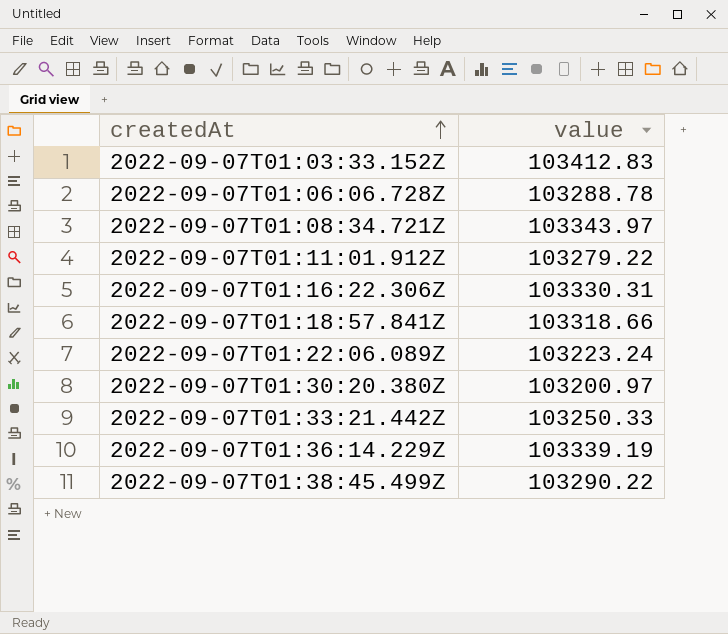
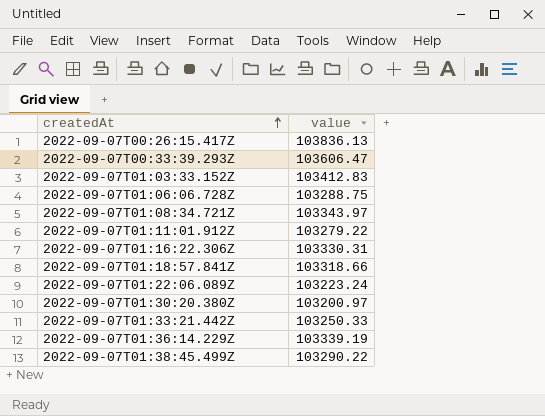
row 2022-09-07T00:26:15.417Z: none -> 103836.13
row 2022-09-07T00:33:39.293Z: none -> 103606.47
2022-09-07T01:06:06.728Z | value: 103288.78 -> 103288.75

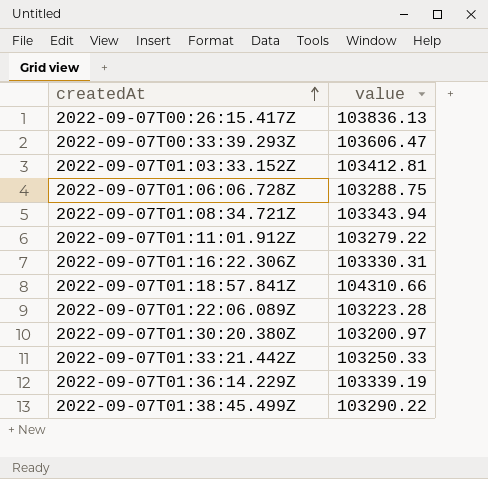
2022-09-07T01:03:33.152Z | value: 103412.83 -> 103412.81
2022-09-07T01:08:34.721Z | value: 103343.97 -> 103343.94
2022-09-07T01:18:57.841Z | value: 103318.66 -> 104310.66
2022-09-07T01:22:06.089Z | value: 103223.24 -> 103223.28

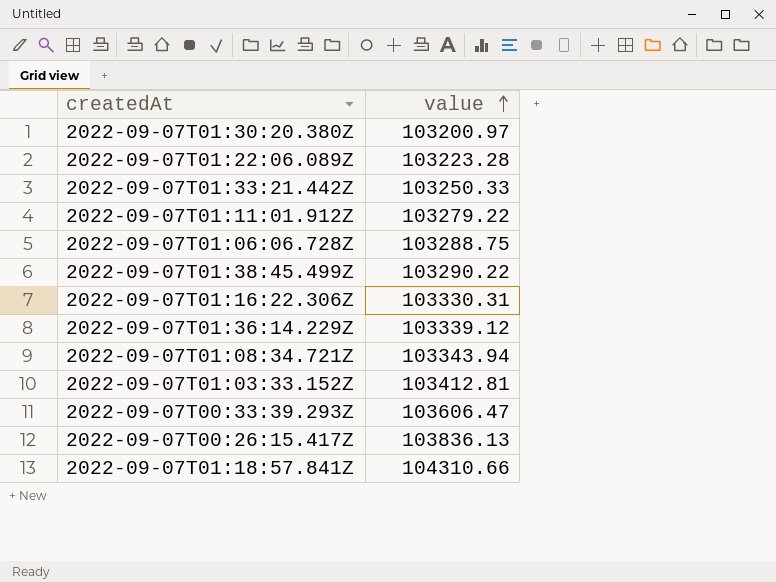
row order: createdAt ascending -> value ascending
2022-09-07T01:36:14.229Z | value: 103339.19 -> 103339.12

